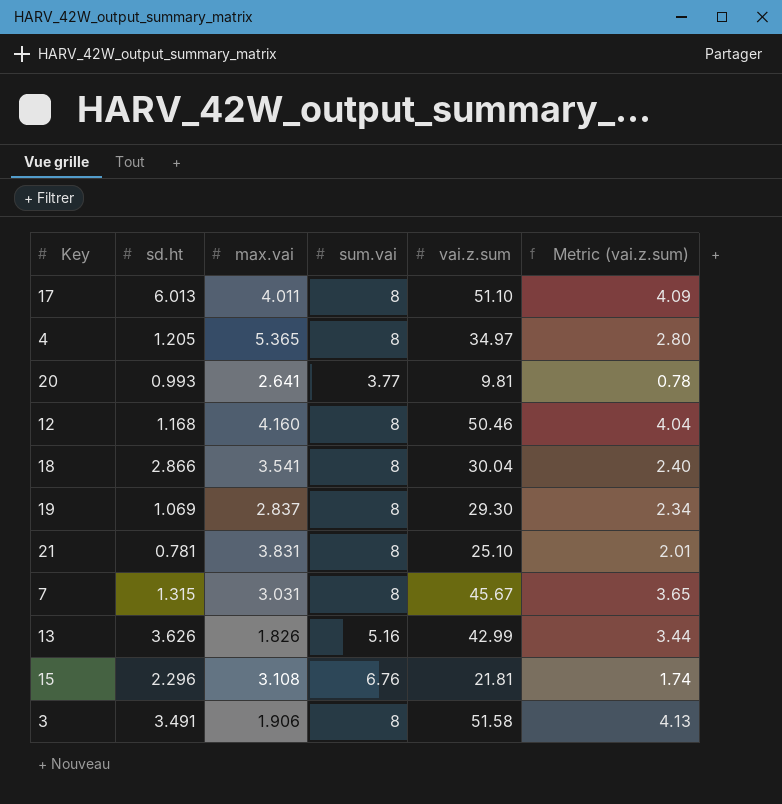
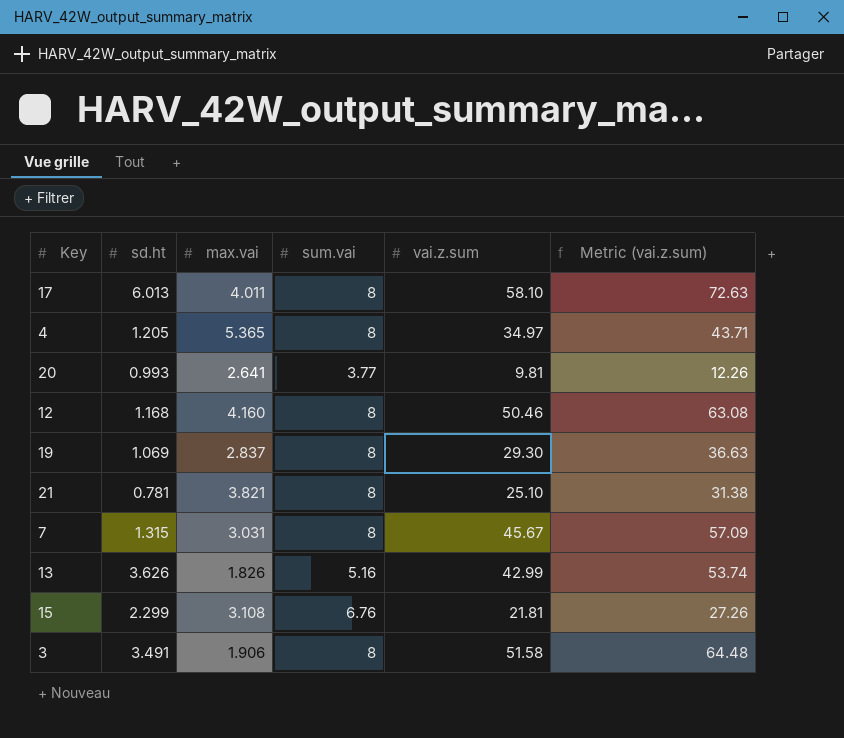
column Metric (vai.z.sum) | formula: [vai.z.sum] * 0.08 -> [vai.z.sum] * 1.25
row 18: 2.866 | 3.541 | 8 | 30.04 | 2.40 -> none
17 | vai.z.sum: 51.10 -> 58.10
21 | max.vai: 3.831 -> 3.821
15 | sd.ht: 2.296 -> 2.299

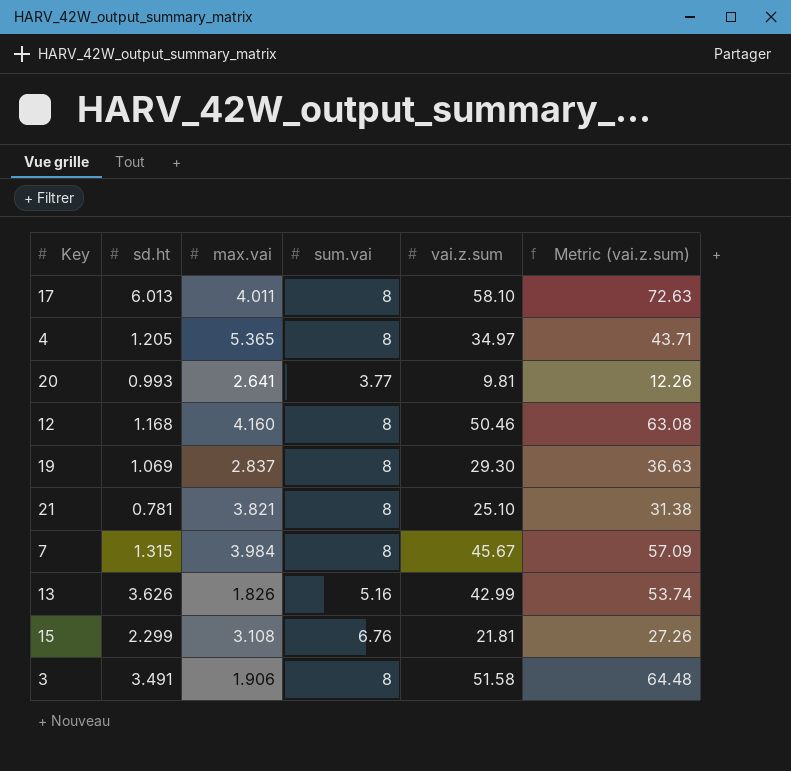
7 | max.vai: 3.031 -> 3.984

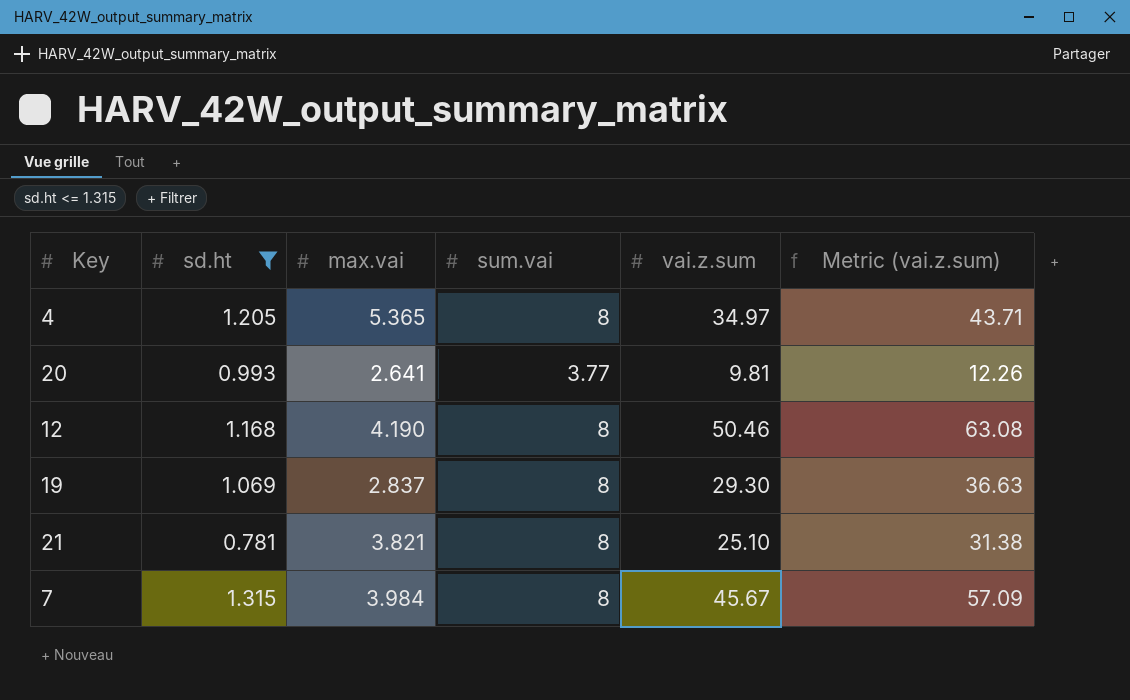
filter: none -> sd.ht <= 1.315
12 | max.vai: 4.160 -> 4.190

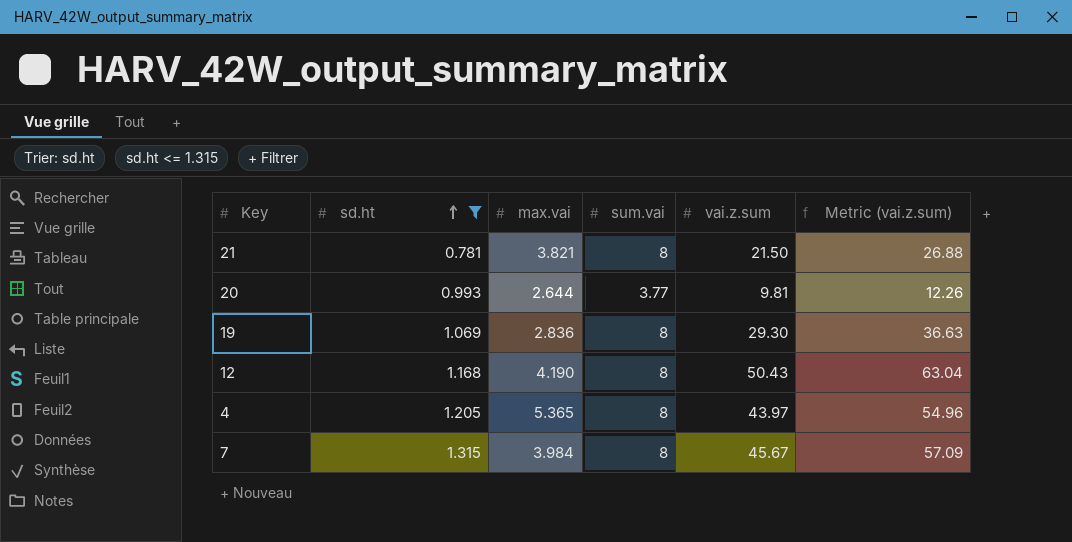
row order: none -> sd.ht ascending
21 | vai.z.sum: 25.10 -> 21.50
21 | Metric (vai.z.sum): 31.38 -> 26.88
20 | max.vai: 2.641 -> 2.644
19 | max.vai: 2.837 -> 2.836
12 | vai.z.sum: 50.46 -> 50.43
12 | Metric (vai.z.sum): 63.08 -> 63.04
4 | vai.z.sum: 34.97 -> 43.97
4 | Metric (vai.z.sum): 43.71 -> 54.96

